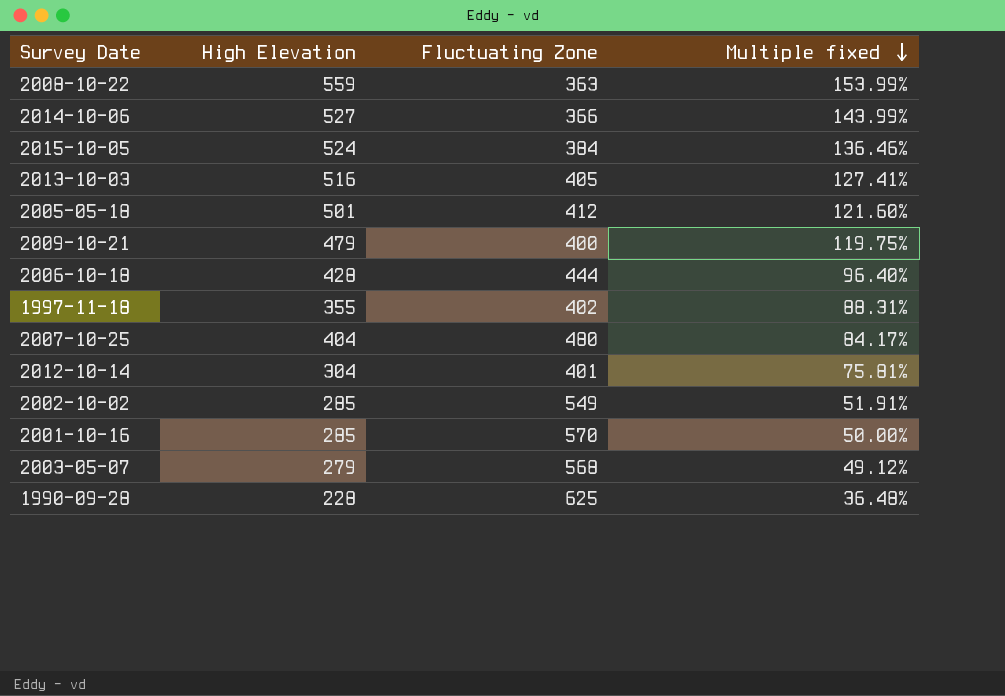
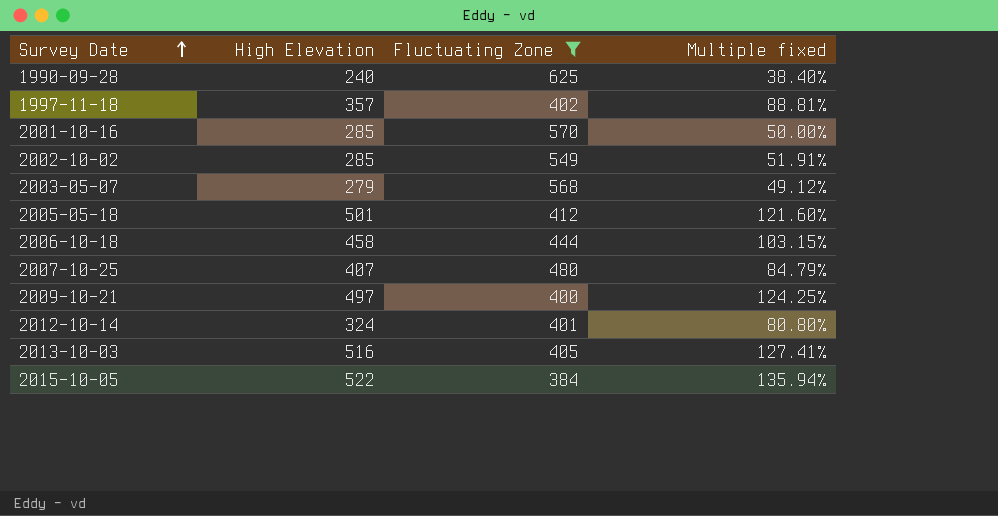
filter: none -> Fluctuating Zone >= 384
row order: Multiple fixed descending -> Survey Date ascending
1990-09-28 | High Elevation: 228 -> 240
1990-09-28 | Multiple fixed: 36.48% -> 38.40%
1997-11-18 | High Elevation: 355 -> 357
1997-11-18 | Multiple fixed: 88.31% -> 88.81%
2006-10-18 | High Elevation: 428 -> 458
2006-10-18 | Multiple fixed: 96.40% -> 103.15%
2007-10-25 | High Elevation: 404 -> 407
2007-10-25 | Multiple fixed: 84.17% -> 84.79%
2009-10-21 | High Elevation: 479 -> 497
2009-10-21 | Multiple fixed: 119.75% -> 124.25%
2012-10-14 | High Elevation: 304 -> 324
2012-10-14 | Multiple fixed: 75.81% -> 80.80%
2015-10-05 | High Elevation: 524 -> 522
2015-10-05 | Multiple fixed: 136.46% -> 135.94%

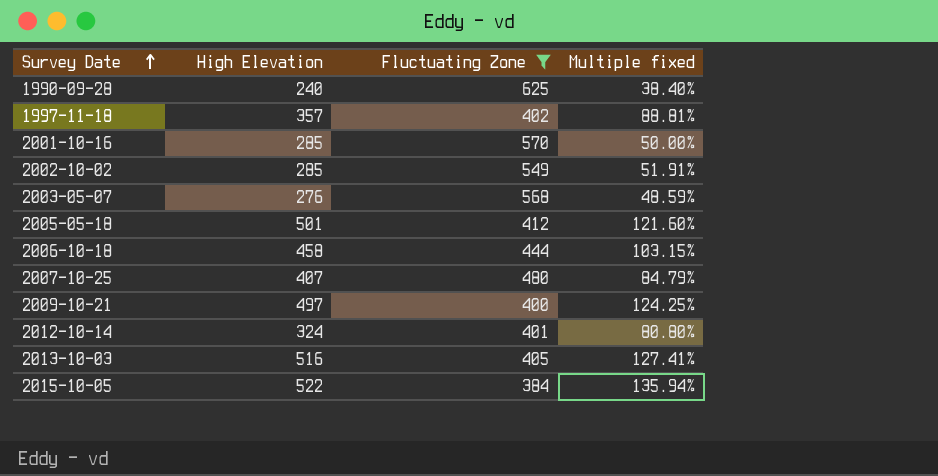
2003-05-07 | High Elevation: 279 -> 276
2003-05-07 | Multiple fixed: 49.12% -> 48.59%

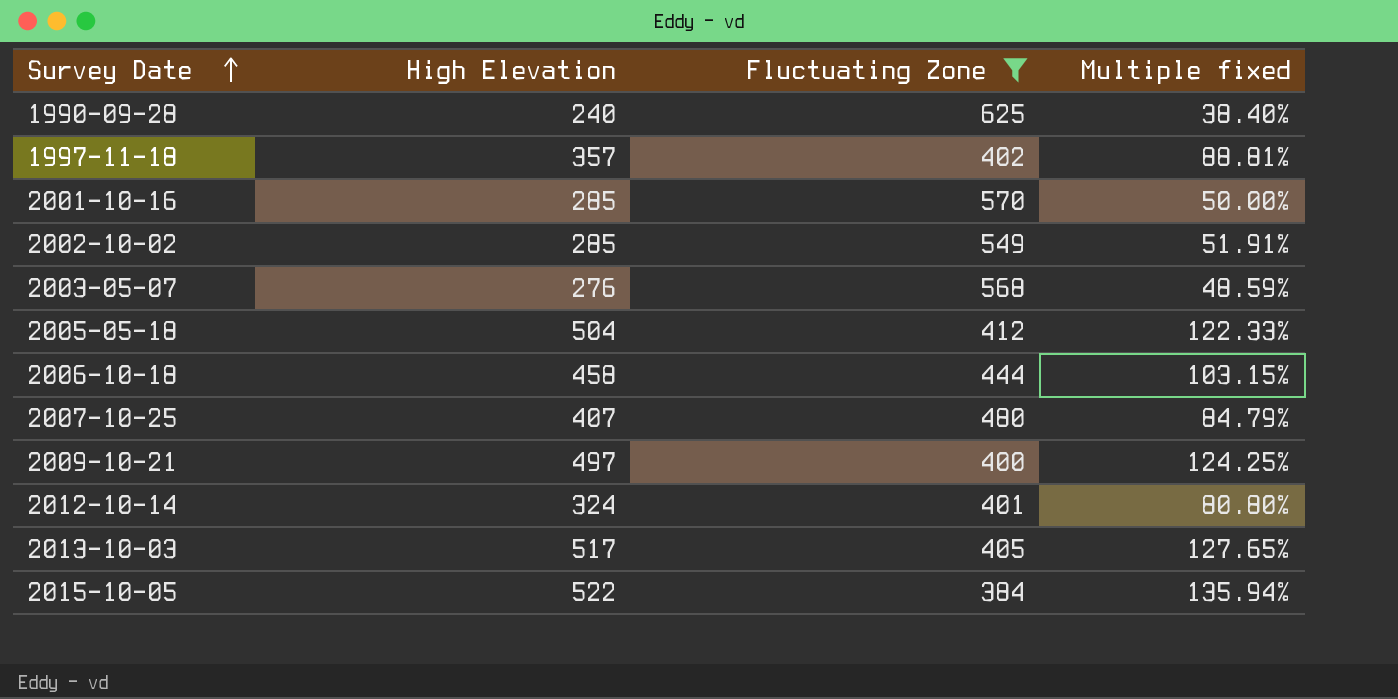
2005-05-18 | High Elevation: 501 -> 504
2005-05-18 | Multiple fixed: 121.60% -> 122.33%
2013-10-03 | High Elevation: 516 -> 517
2013-10-03 | Multiple fixed: 127.41% -> 127.65%

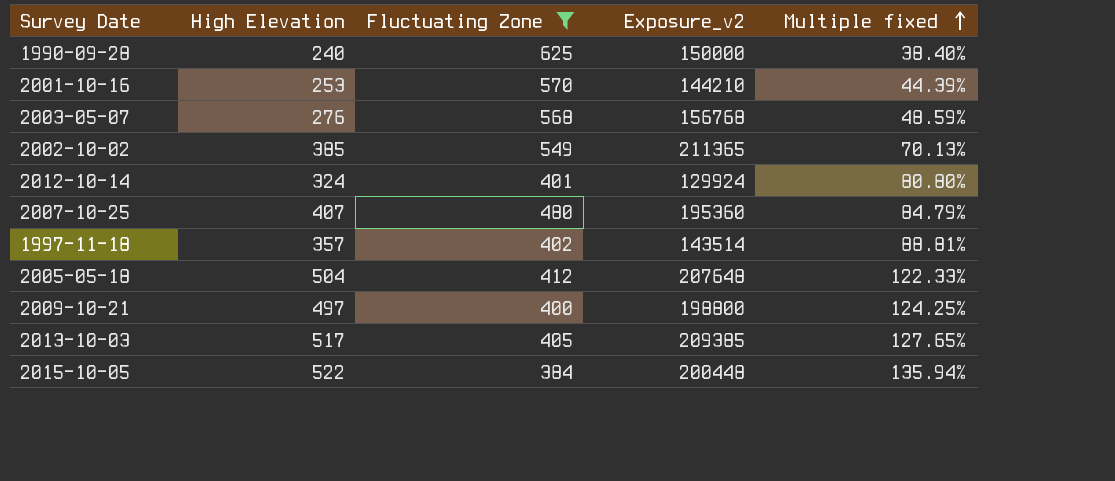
row order: Survey Date ascending -> Multiple fixed ascending
column Exposure_v2 | formula: none -> [High Elevation] * [Fluctuating Zone]
row 2006-10-18: 458 | 444 | 103.15% -> none
2001-10-16 | High Elevation: 285 -> 253
2001-10-16 | Multiple fixed: 50.00% -> 44.39%
2002-10-02 | High Elevation: 285 -> 385
2002-10-02 | Multiple fixed: 51.91% -> 70.13%

